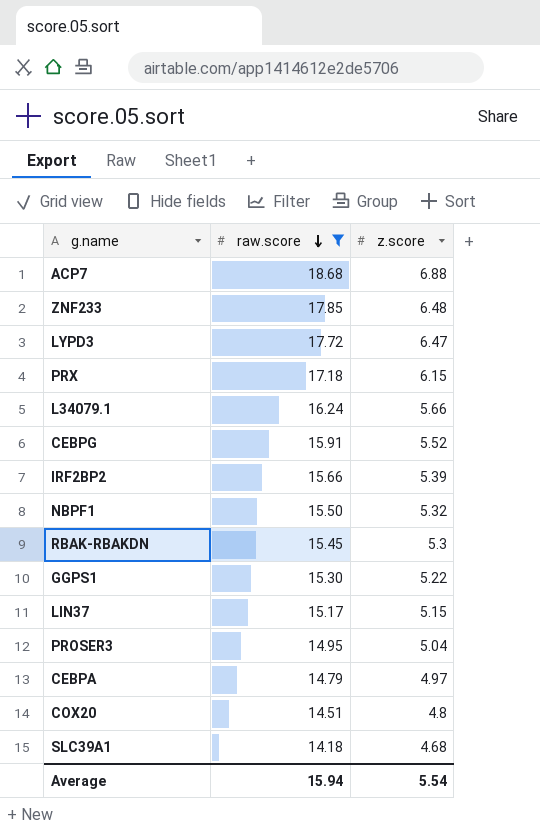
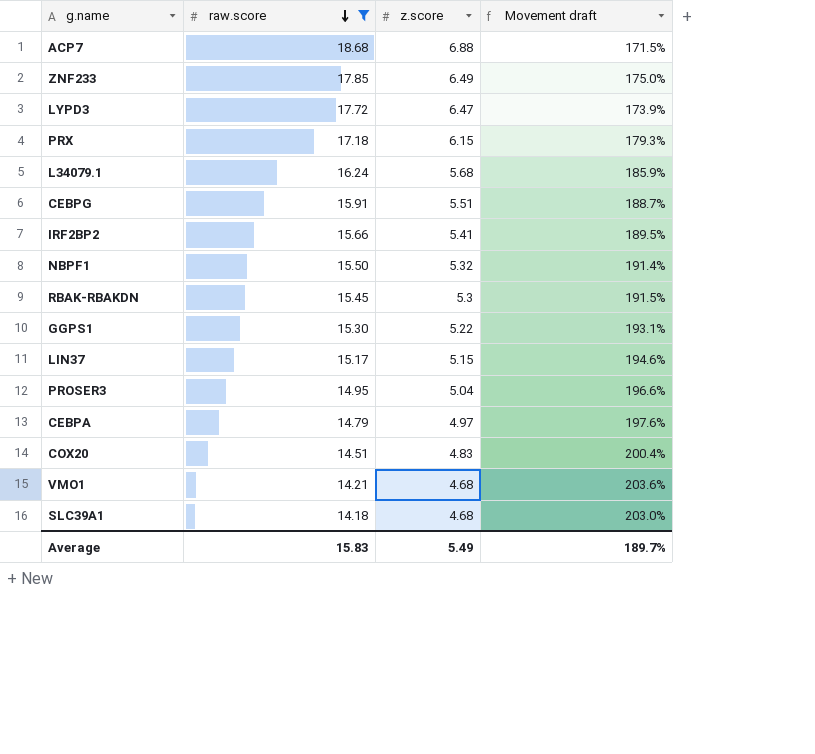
column Movement draft | formula: none -> ([raw.score] - [z.score]) / [z.score]
ZNF233 | z.score: 6.48 -> 6.49
L34079.1 | z.score: 5.66 -> 5.68
CEBPG | z.score: 5.52 -> 5.51
IRF2BP2 | z.score: 5.39 -> 5.41
COX20 | z.score: 4.8 -> 4.83
row VMO1: none -> 14.21 | 4.68 | 203.6%
Average | raw.score: 15.94 -> 15.83
Average | z.score: 5.54 -> 5.49

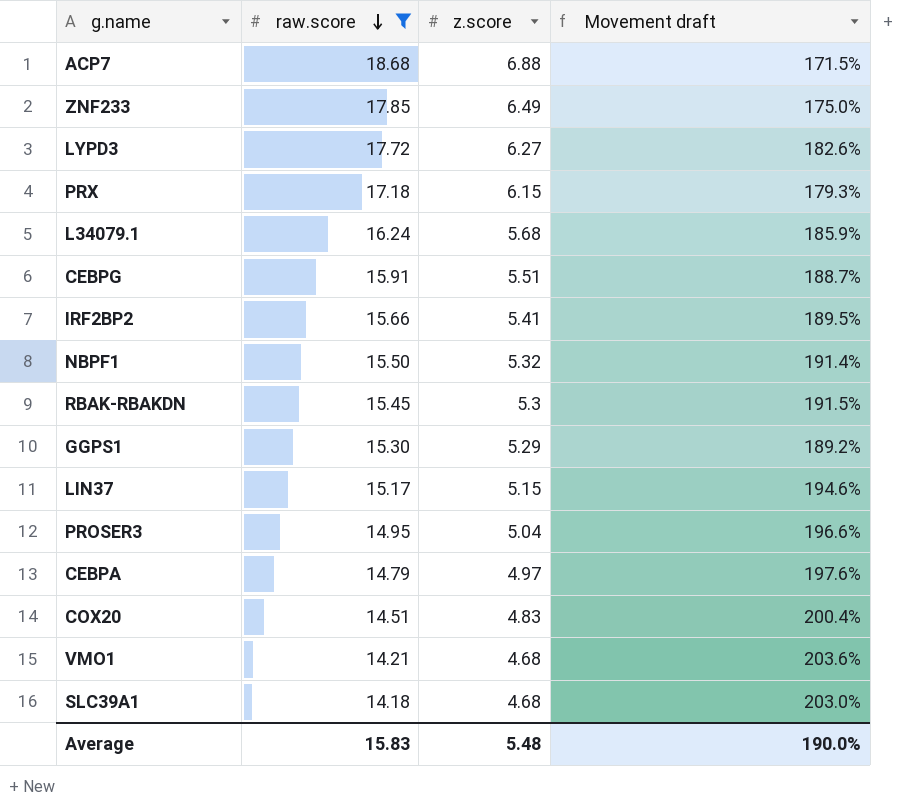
LYPD3 | z.score: 6.47 -> 6.27
LYPD3 | Movement draft: 173.9% -> 182.6%
GGPS1 | z.score: 5.22 -> 5.29
GGPS1 | Movement draft: 193.1% -> 189.2%
Average | z.score: 5.49 -> 5.48
Average | Movement draft: 189.7% -> 190.0%

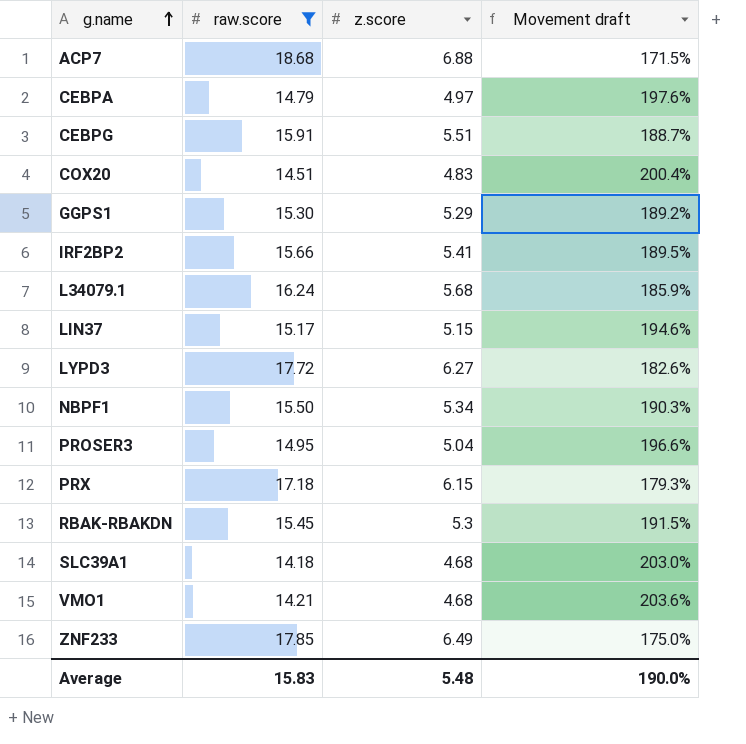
row order: raw.score descending -> g.name ascending
NBPF1 | z.score: 5.32 -> 5.34
NBPF1 | Movement draft: 191.4% -> 190.3%

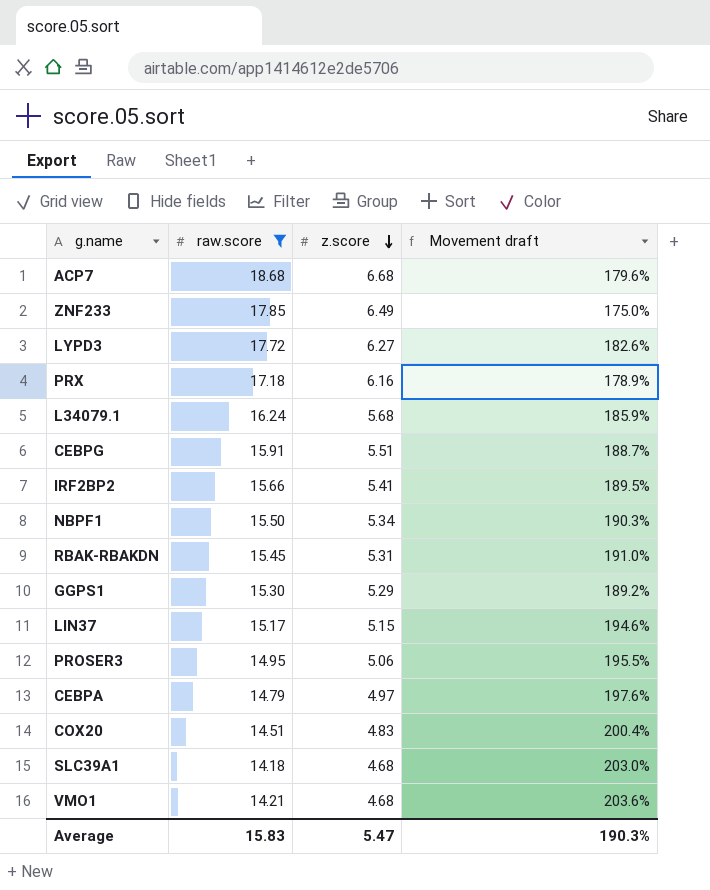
row order: g.name ascending -> z.score descending
ACP7 | z.score: 6.88 -> 6.68
ACP7 | Movement draft: 171.5% -> 179.6%
PRX | z.score: 6.15 -> 6.16
PRX | Movement draft: 179.3% -> 178.9%
RBAK-RBAKDN | z.score: 5.3 -> 5.31
RBAK-RBAKDN | Movement draft: 191.5% -> 191.0%
PROSER3 | z.score: 5.04 -> 5.06
PROSER3 | Movement draft: 196.6% -> 195.5%
Average | z.score: 5.48 -> 5.47
Average | Movement draft: 190.0% -> 190.3%

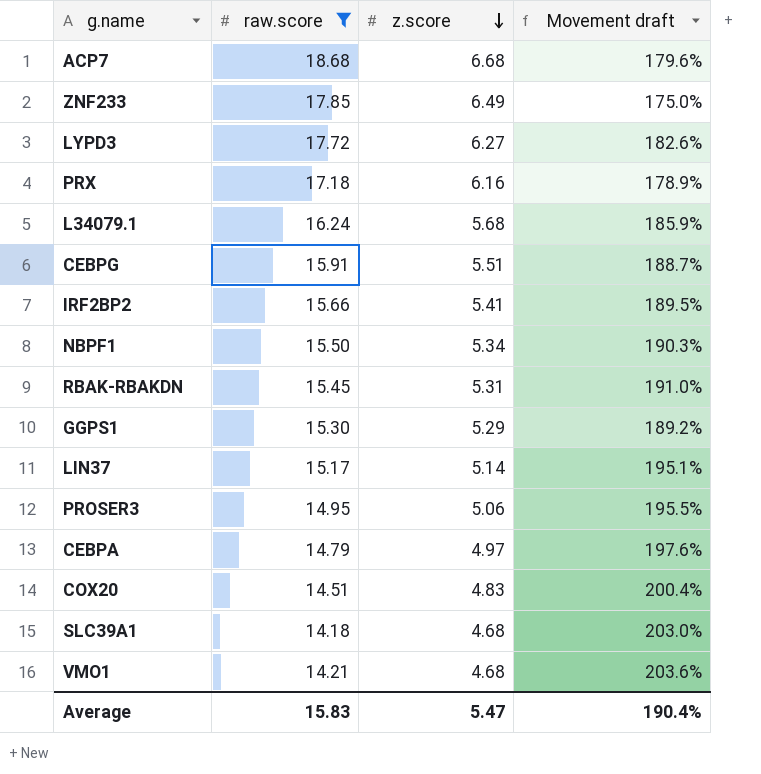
LIN37 | z.score: 5.15 -> 5.14
LIN37 | Movement draft: 194.6% -> 195.1%
Average | Movement draft: 190.3% -> 190.4%

